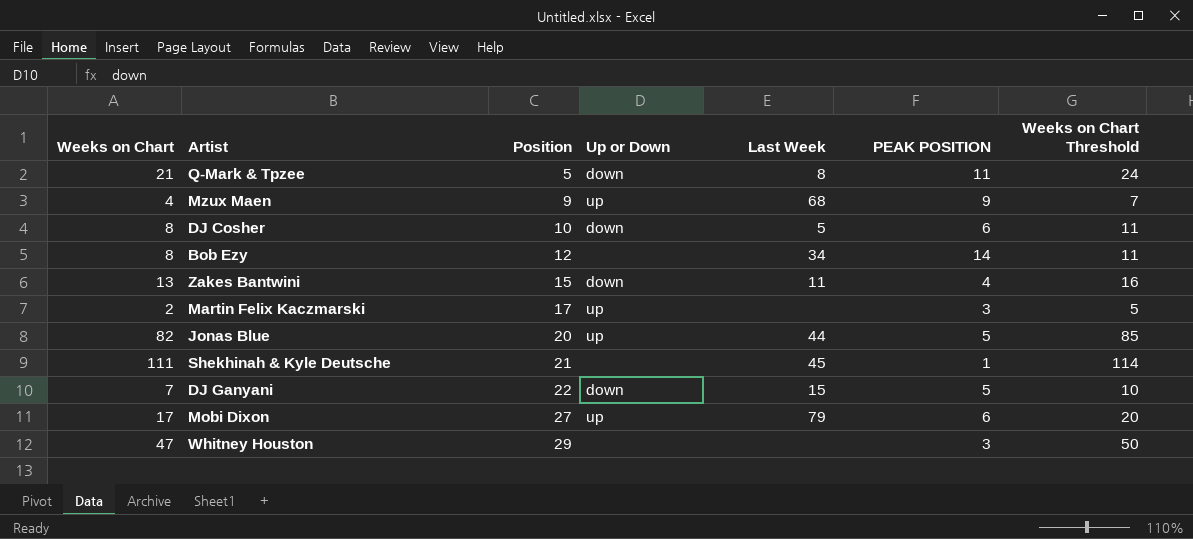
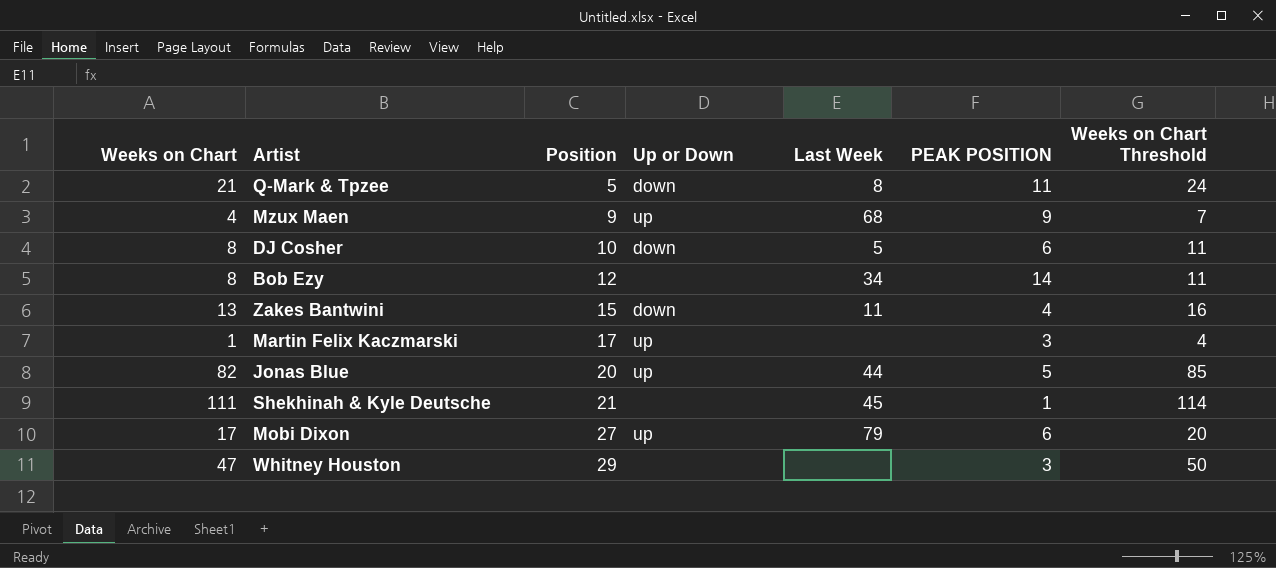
row DJ Ganyani: 7 | 22 | down | 15 | 5 | 10 -> none
Martin Felix Kaczmarski | Weeks on Chart: 2 -> 1
Martin Felix Kaczmarski | Weeks on Chart Threshold: 5 -> 4

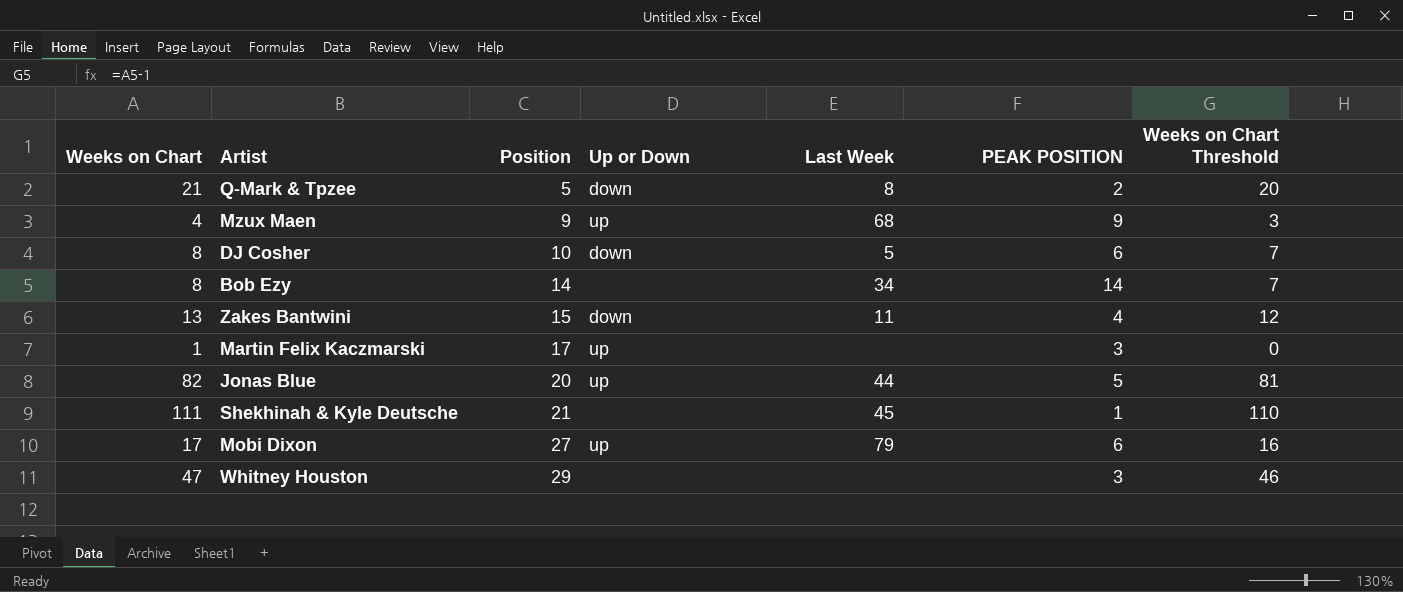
column Weeks on Chart Threshold | formula: [Weeks on Chart] + 3 -> [Weeks on Chart] - 1
Q-Mark & Tpzee | PEAK POSITION: 11 -> 2
Bob Ezy | Position: 12 -> 14

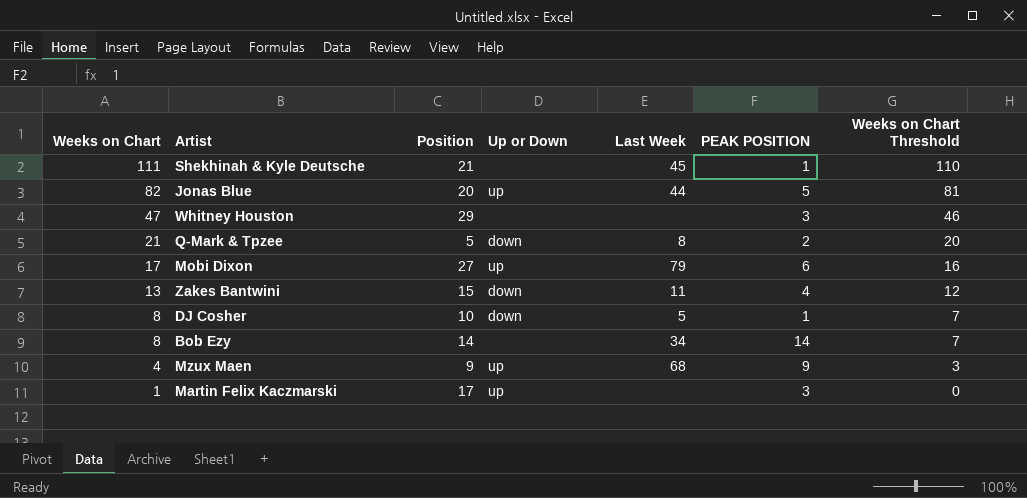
row order: Position ascending -> Weeks on Chart descending
DJ Cosher | PEAK POSITION: 6 -> 1

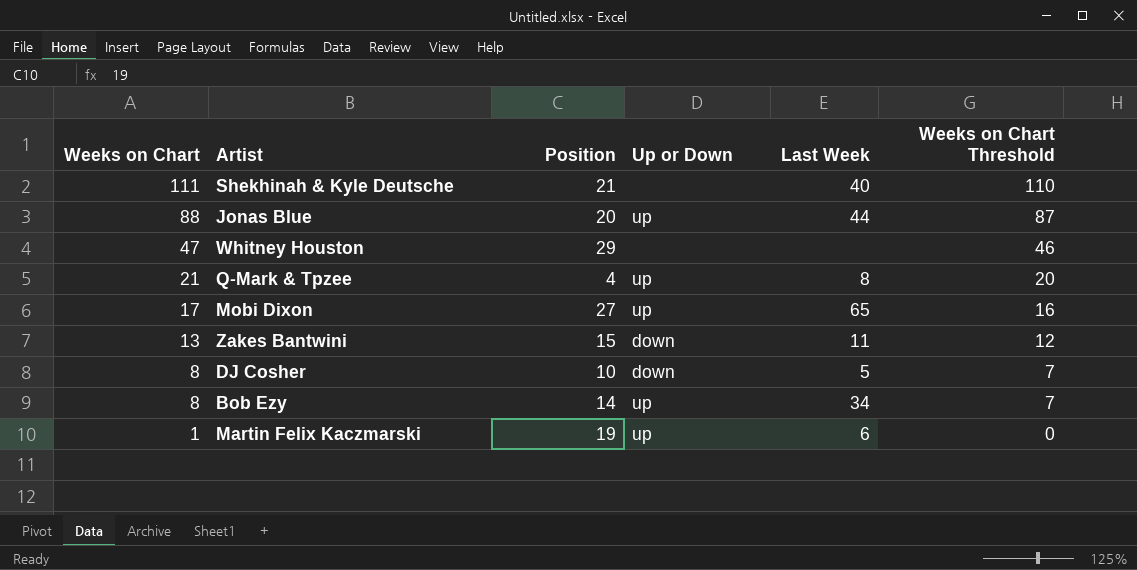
column PEAK POSITION | position: 6 -> none
row Mzux Maen: 4 | 9 | up | 68 | 9 | 3 -> none
Shekhinah & Kyle Deutsche | Last Week: 45 -> 40
Jonas Blue | Weeks on Chart: 82 -> 88
Jonas Blue | Weeks on Chart Threshold: 81 -> 87
Q-Mark & Tpzee | Position: 5 -> 4
Q-Mark & Tpzee | Up or Down: down -> up
Mobi Dixon | Last Week: 79 -> 65
Bob Ezy | Up or Down: none -> up
Martin Felix Kaczmarski | Position: 17 -> 19
Martin Felix Kaczmarski | Last Week: none -> 6

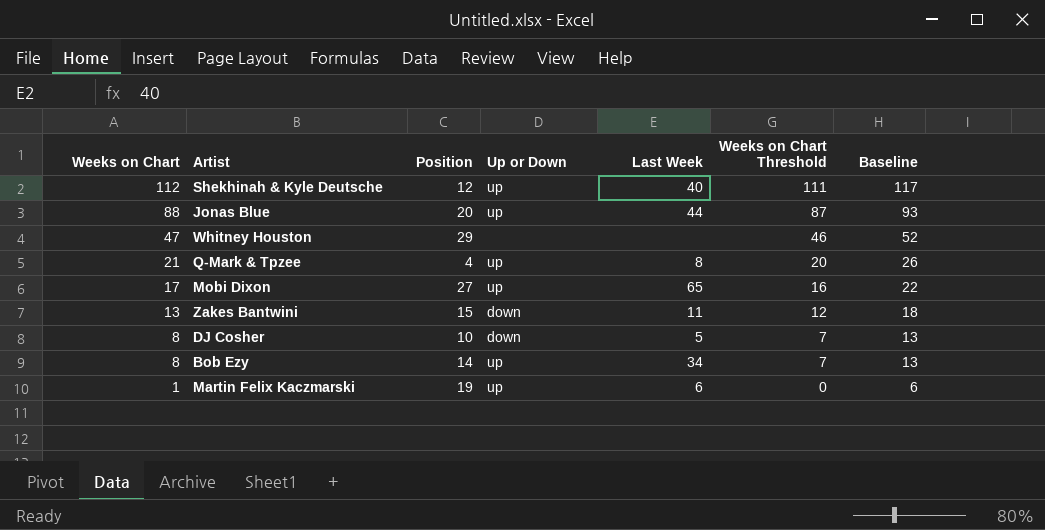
column Baseline | formula: none -> [Weeks on Chart] + 5
Shekhinah & Kyle Deutsche | Weeks on Chart: 111 -> 112
Shekhinah & Kyle Deutsche | Position: 21 -> 12
Shekhinah & Kyle Deutsche | Up or Down: none -> up
Shekhinah & Kyle Deutsche | Weeks on Chart Threshold: 110 -> 111

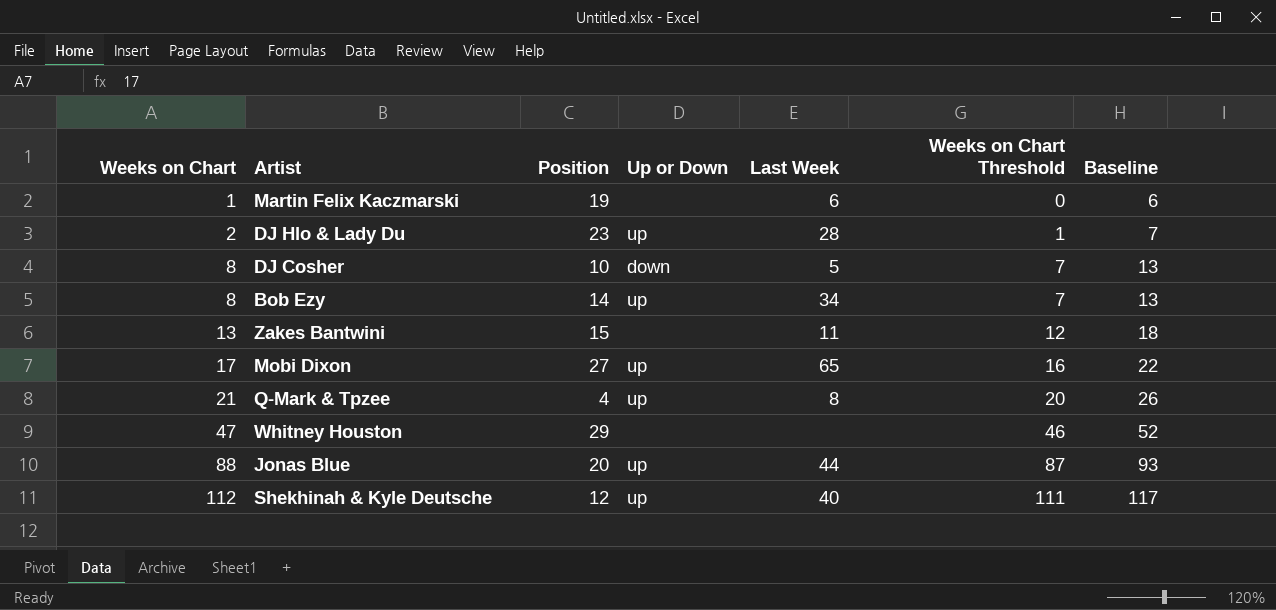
row order: Weeks on Chart descending -> Weeks on Chart ascending
Martin Felix Kaczmarski | Up or Down: up -> none
row DJ Hlo & Lady Du: none -> 2 | 23 | up | 28 | 1 | 7
Zakes Bantwini | Up or Down: down -> none

